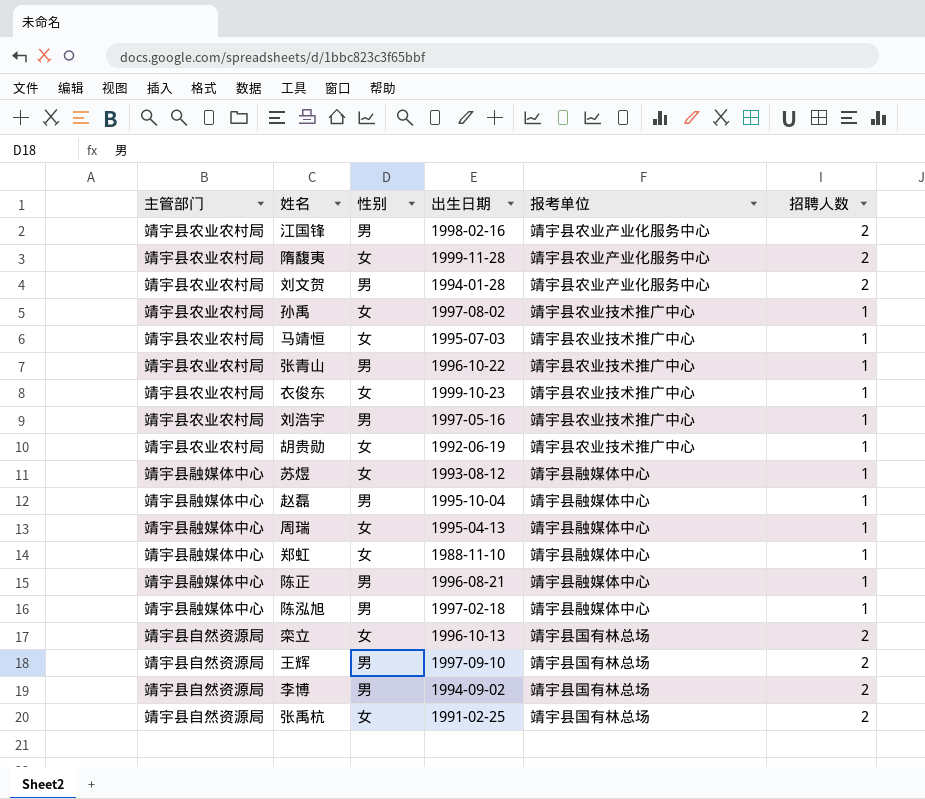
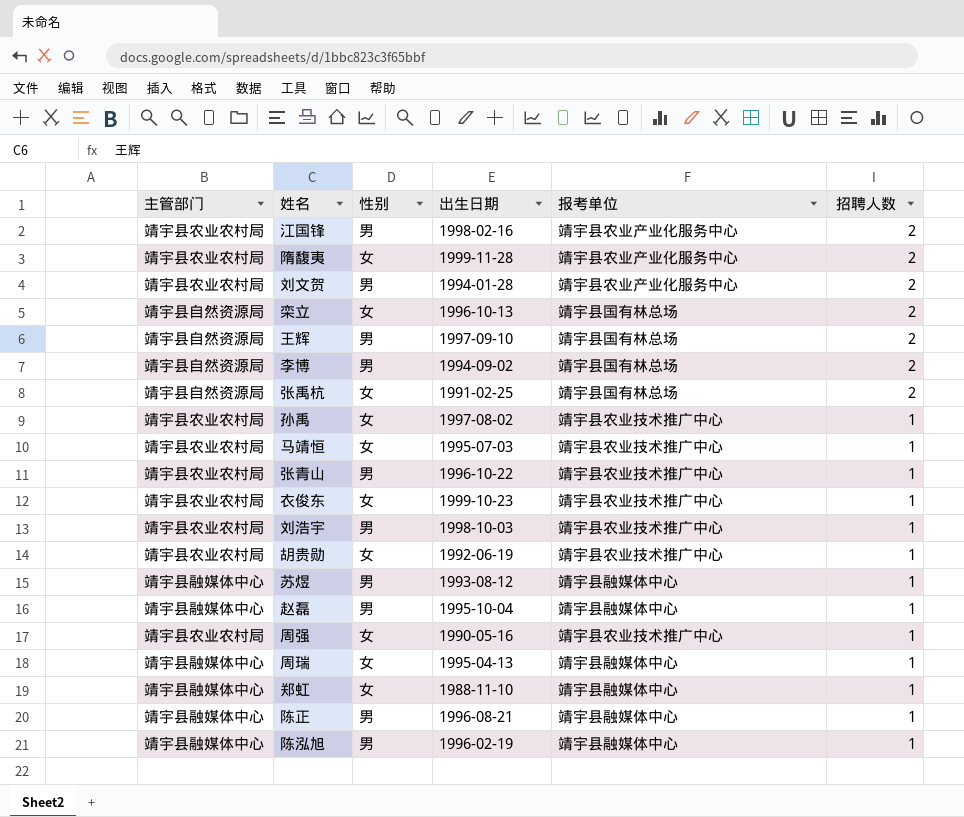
row order: none -> 招聘人数 descending
刘浩宇 | 出生日期: 1997-05-16 -> 1998-10-03
苏煜 | 性别: 女 -> 男
row 周强: none -> 靖宇县农业农村局 | 女 | 1990-05-16 | 靖宇县农业技术推广中心 | 1
陈泓旭 | 出生日期: 1997-02-18 -> 1996-02-19

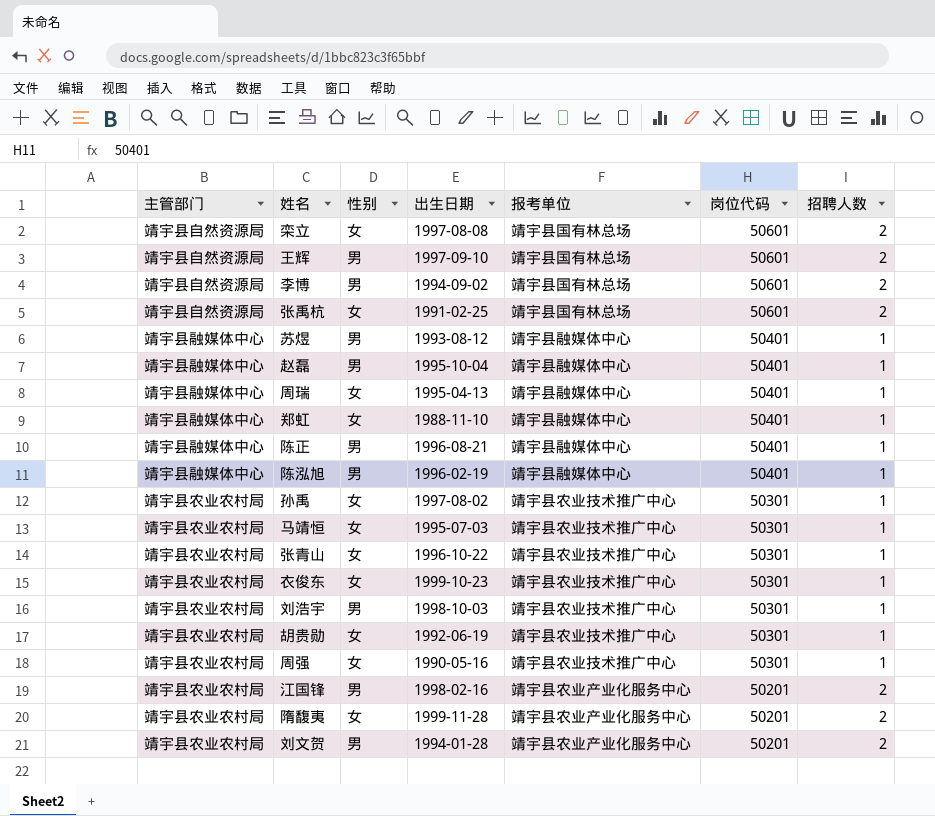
row order: 招聘人数 descending -> 岗位代码 descending
column 岗位代码 | position: none -> 6
栾立 | 出生日期: 1996-10-13 -> 1997-08-08
张青山 | 性别: 男 -> 女

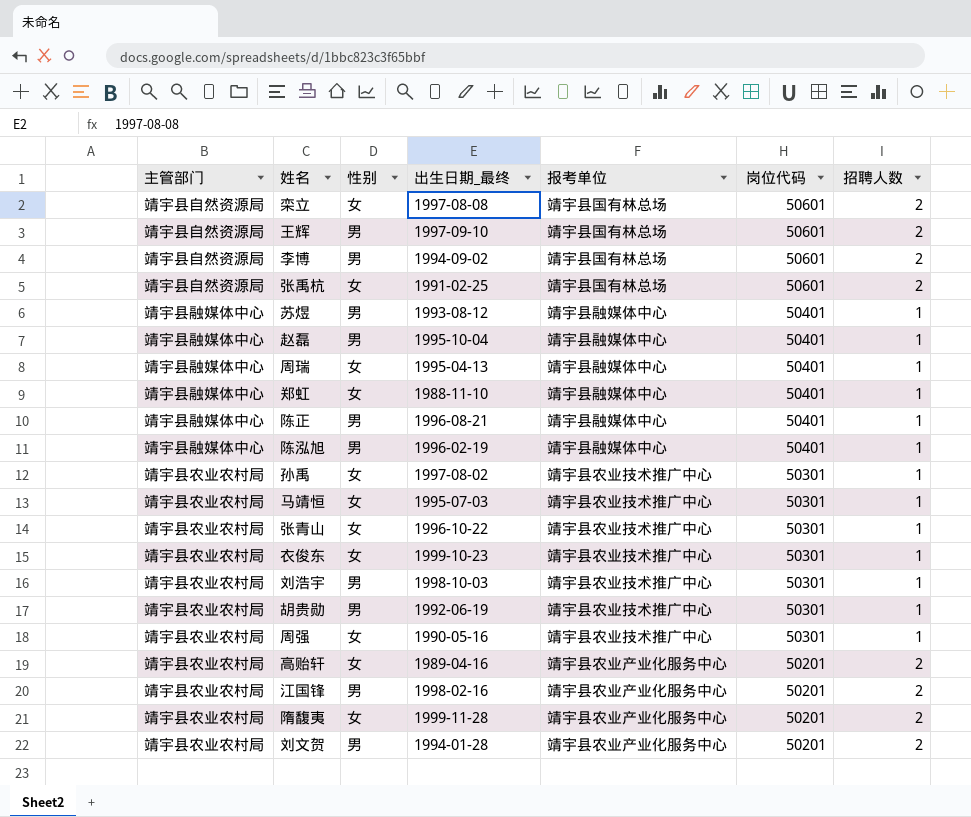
column name: 出生日期 -> 出生日期_最终
胡贵勋 | 性别: 女 -> 男
row 高贻轩: none -> 靖宇县农业农村局 | 女 | 1989-04-16 | 靖宇县农业产业化服务中心 | 50201 | 2

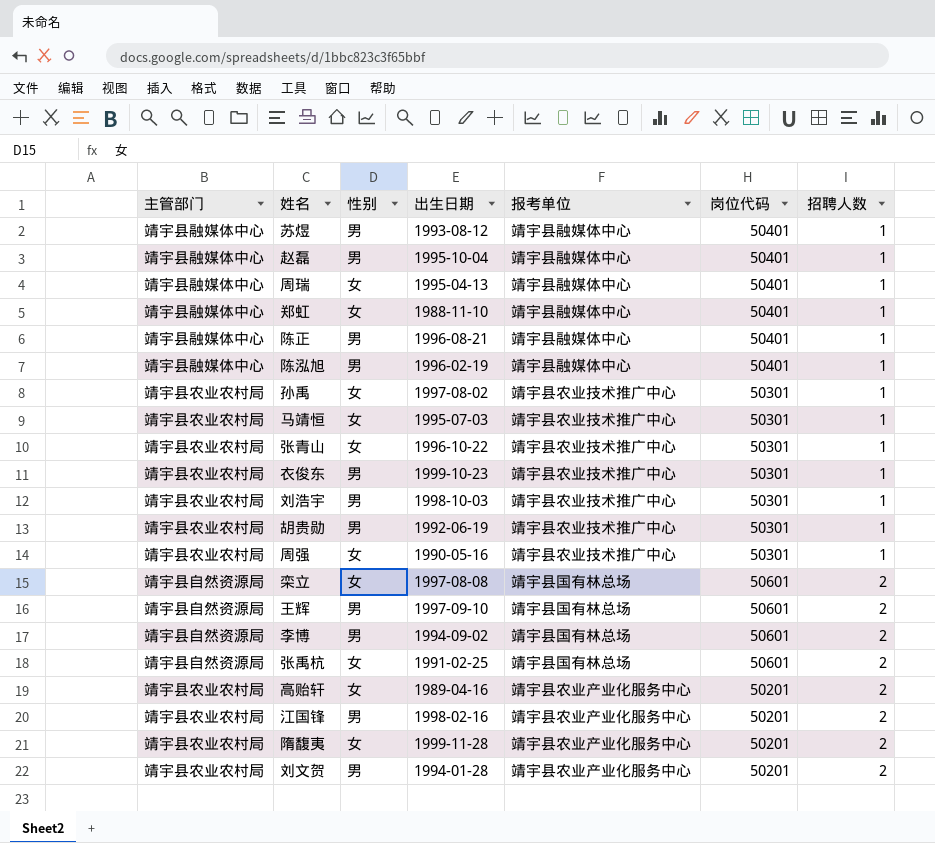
row order: 岗位代码 descending -> 招聘人数 ascending
column name: 出生日期_最终 -> 出生日期
衣俊东 | 性别: 女 -> 男

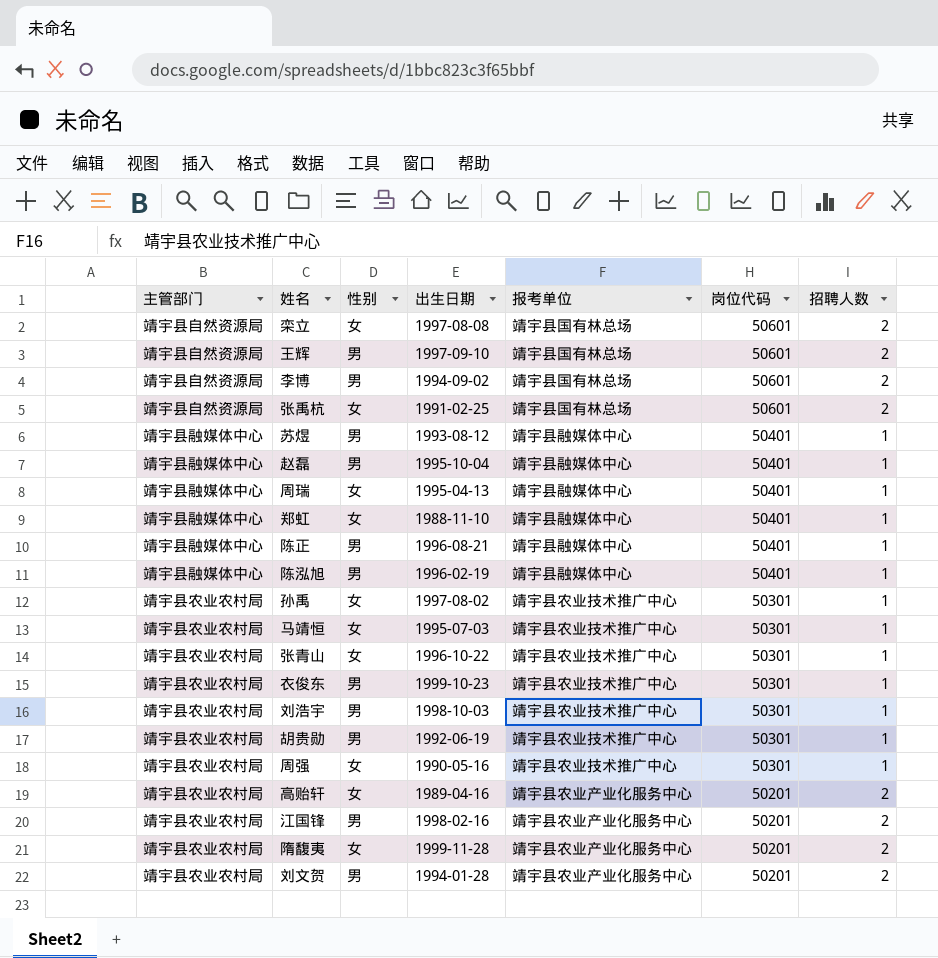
row order: 招聘人数 ascending -> 岗位代码 descending

